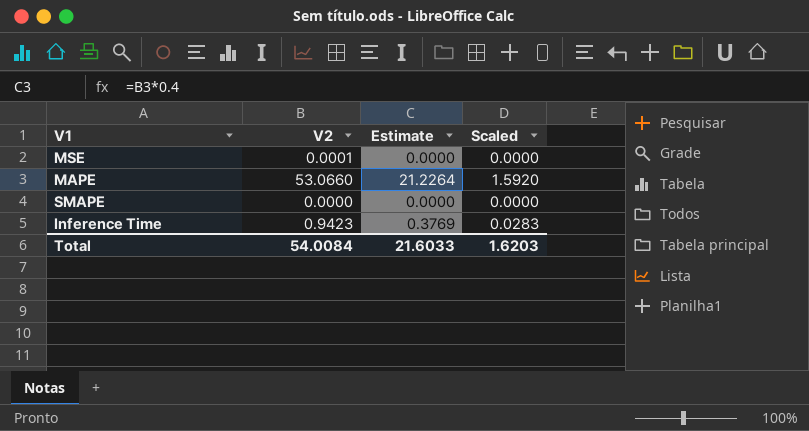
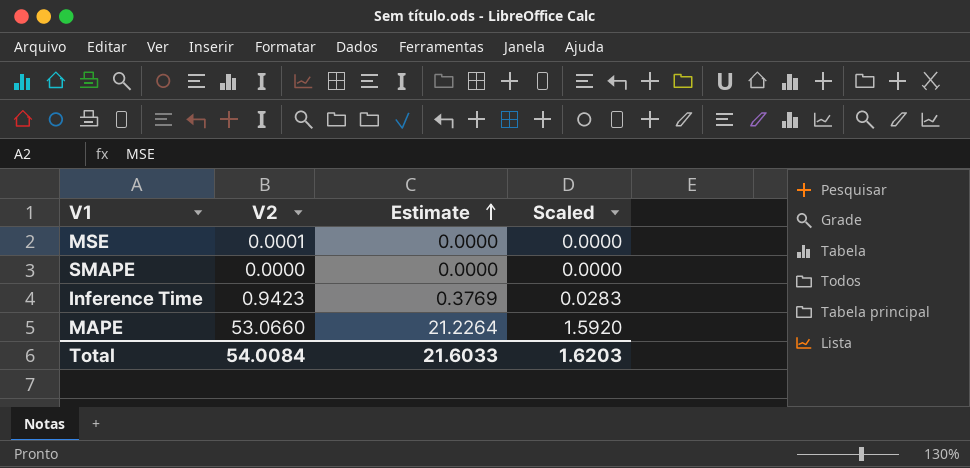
row order: none -> Estimate ascending

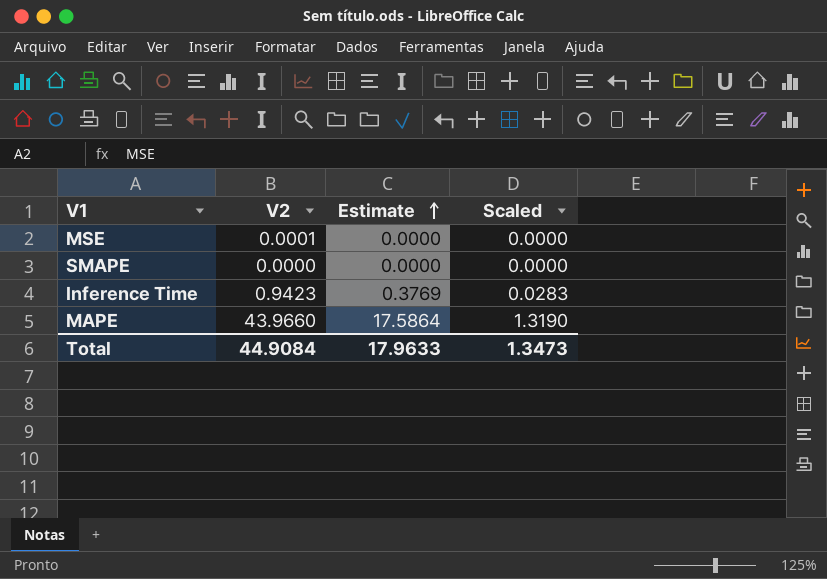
MAPE | V2: 53.0660 -> 43.9660
MAPE | Estimate: 21.2264 -> 17.5864
MAPE | Scaled: 1.5920 -> 1.3190
Total | V2: 54.0084 -> 44.9084
Total | Estimate: 21.6033 -> 17.9633
Total | Scaled: 1.6203 -> 1.3473

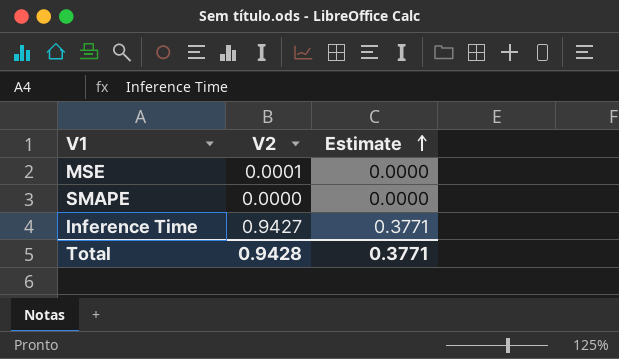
column Scaled | formula: [V2] * 0.03 -> none
row MAPE: 43.9660 | 17.5864 | 1.3190 -> none
Inference Time | V2: 0.9423 -> 0.9427
Inference Time | Estimate: 0.3769 -> 0.3771
Total | V2: 44.9084 -> 0.9428
Total | Estimate: 17.9633 -> 0.3771

